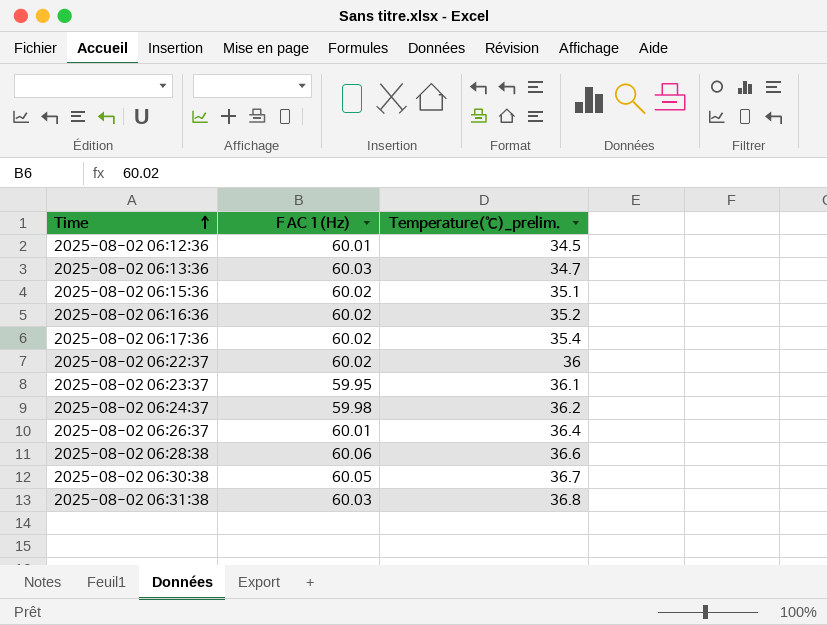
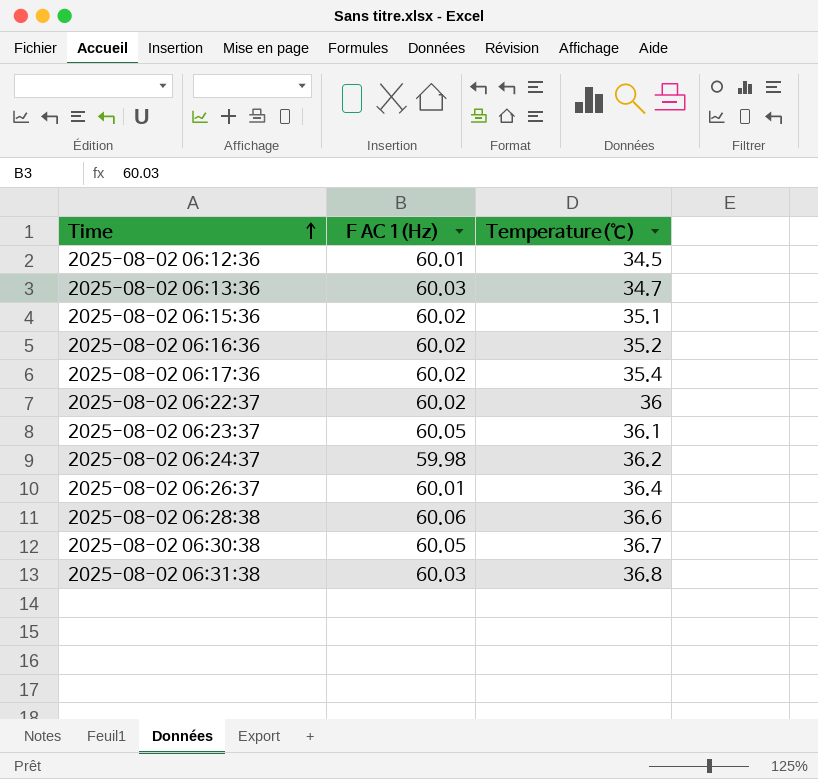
column name: Temperature(℃)_prelim. -> Temperature(℃)
2025-08-02 06:23:37 | F AC 1(Hz): 59.95 -> 60.05

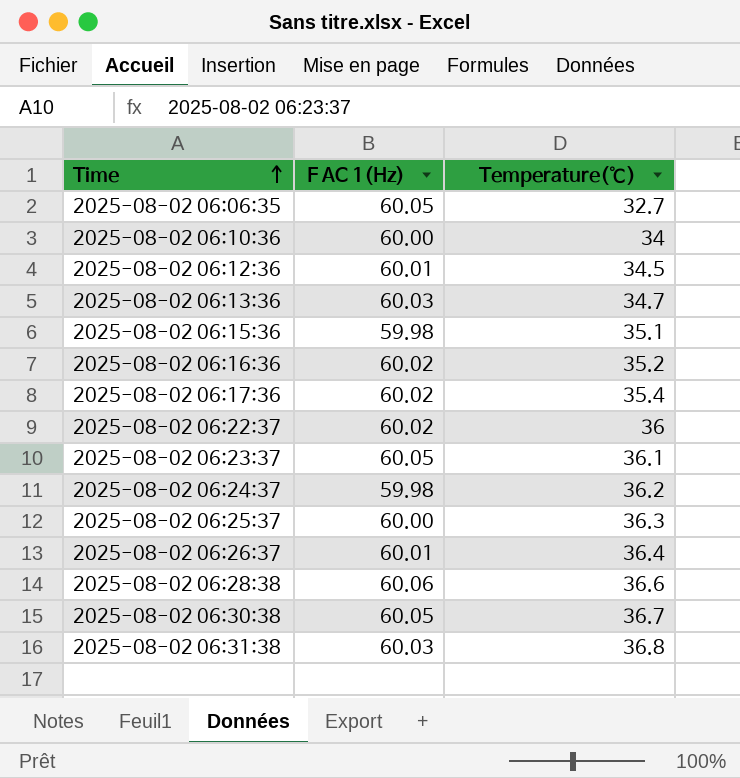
row 2025-08-02 06:06:35: none -> 60.05 | 32.7
row 2025-08-02 06:10:36: none -> 60.00 | 34
2025-08-02 06:15:36 | F AC 1(Hz): 60.02 -> 59.98
row 2025-08-02 06:25:37: none -> 60.00 | 36.3

